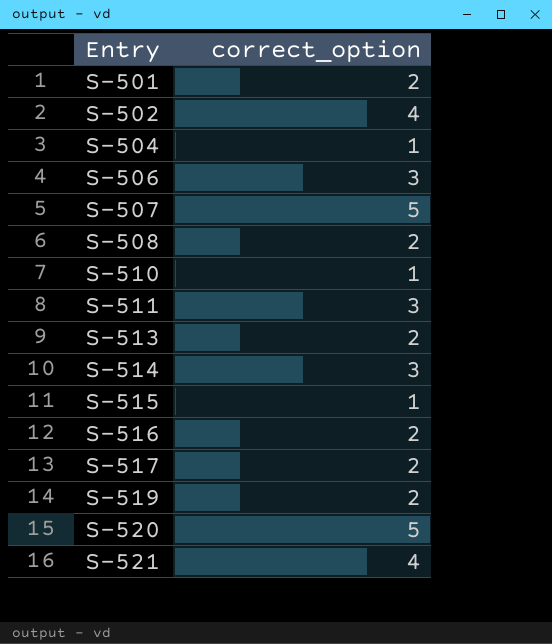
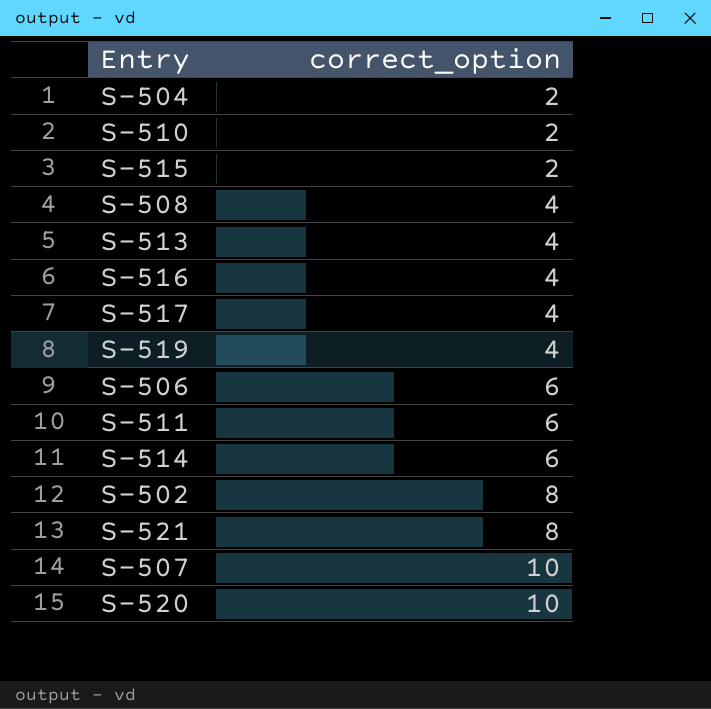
row order: Entry ascending -> correct_option ascending
row S-501: 2 -> none
S-504 | correct_option: 1 -> 2
S-510 | correct_option: 1 -> 2
S-515 | correct_option: 1 -> 2
S-508 | correct_option: 2 -> 4
S-513 | correct_option: 2 -> 4
S-516 | correct_option: 2 -> 4
S-517 | correct_option: 2 -> 4
S-519 | correct_option: 2 -> 4
S-506 | correct_option: 3 -> 6
S-511 | correct_option: 3 -> 6
S-514 | correct_option: 3 -> 6
S-502 | correct_option: 4 -> 8
S-521 | correct_option: 4 -> 8
S-507 | correct_option: 5 -> 10
S-520 | correct_option: 5 -> 10

